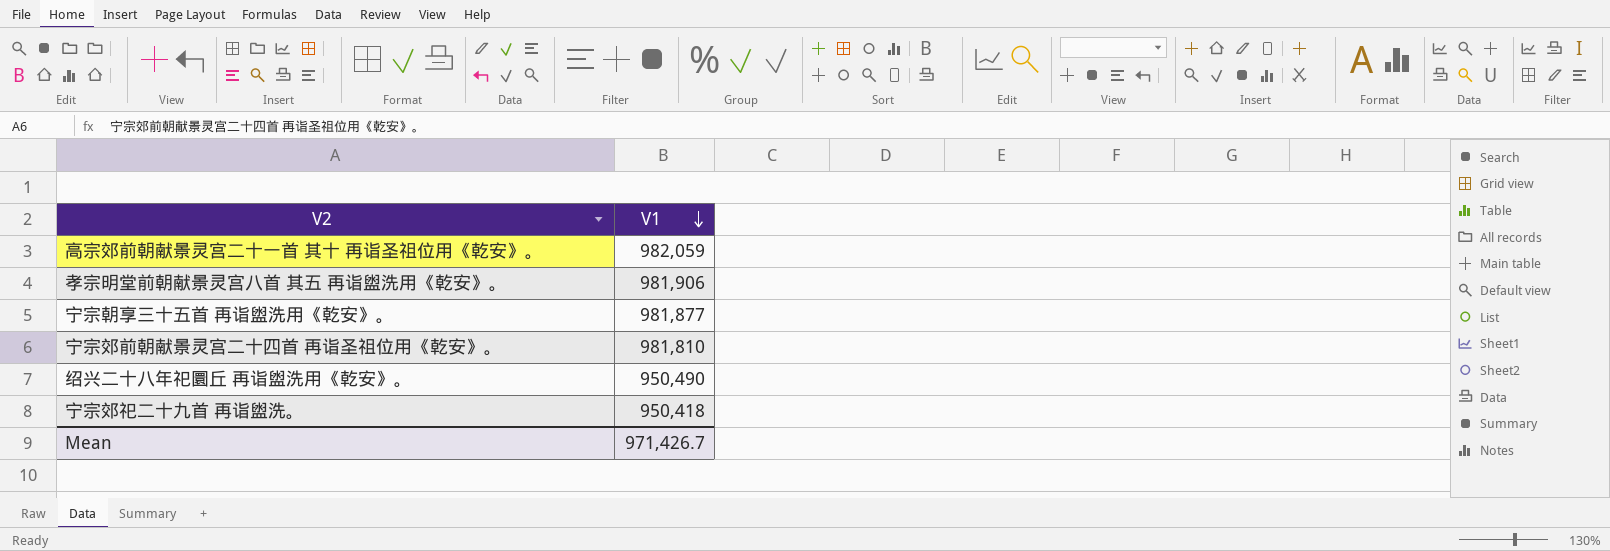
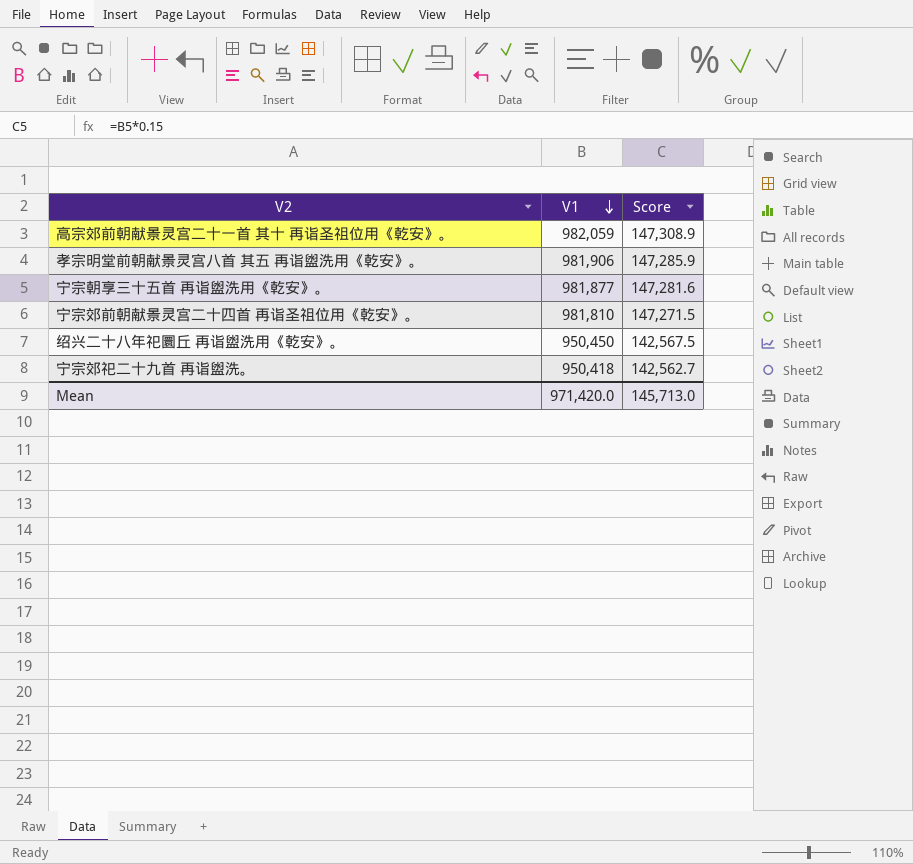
column Score | formula: none -> [V1] * 0.15
绍兴二十八年祀圜丘 再诣盥洗用《乾安》。 | V1: 950,490 -> 950,450
Mean | V1: 971,426.7 -> 971,420.0

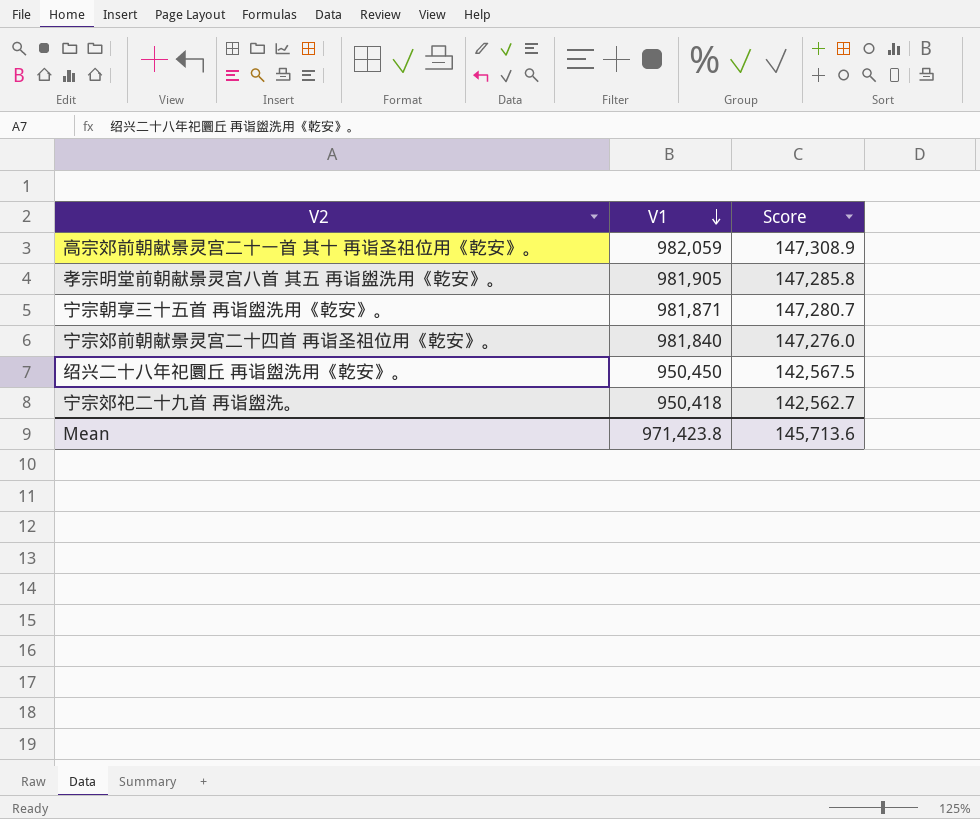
孝宗明堂前朝献景灵宫八首 其五 再诣盥洗用《乾安》。 | V1: 981,906 -> 981,905
孝宗明堂前朝献景灵宫八首 其五 再诣盥洗用《乾安》。 | Score: 147,285.9 -> 147,285.8
宁宗朝享三十五首 再诣盥洗用《乾安》。 | V1: 981,877 -> 981,871
宁宗朝享三十五首 再诣盥洗用《乾安》。 | Score: 147,281.6 -> 147,280.7
宁宗郊前朝献景灵宫二十四首 再诣圣祖位用《乾安》。 | V1: 981,810 -> 981,840
宁宗郊前朝献景灵宫二十四首 再诣圣祖位用《乾安》。 | Score: 147,271.5 -> 147,276.0
Mean | V1: 971,420.0 -> 971,423.8
Mean | Score: 145,713.0 -> 145,713.6

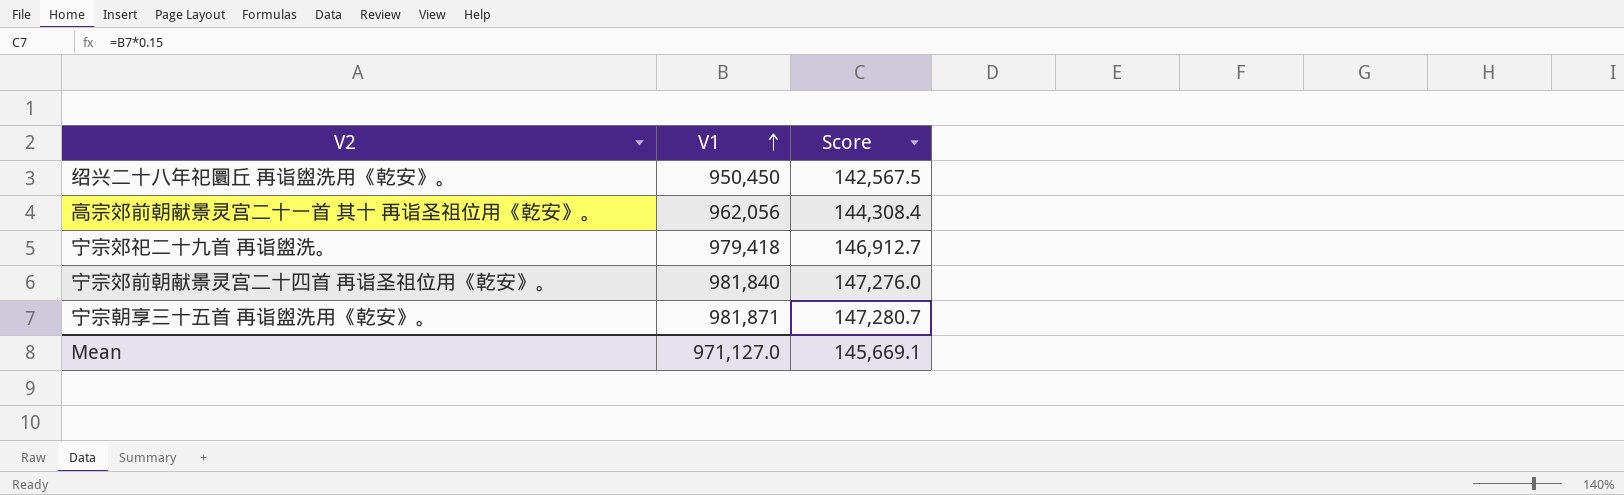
row order: V1 descending -> V1 ascending
row 孝宗明堂前朝献景灵宫八首 其五 再诣盥洗用《乾安》。: 981,905 | 147,285.8 -> none
高宗郊前朝献景灵宫二十一首 其十 再诣圣祖位用《乾安》。 | V1: 982,059 -> 962,056
高宗郊前朝献景灵宫二十一首 其十 再诣圣祖位用《乾安》。 | Score: 147,308.9 -> 144,308.4
宁宗郊祀二十九首 再诣盥洗。 | V1: 950,418 -> 979,418
宁宗郊祀二十九首 再诣盥洗。 | Score: 142,562.7 -> 146,912.7
Mean | V1: 971,423.8 -> 971,127.0
Mean | Score: 145,713.6 -> 145,669.1

